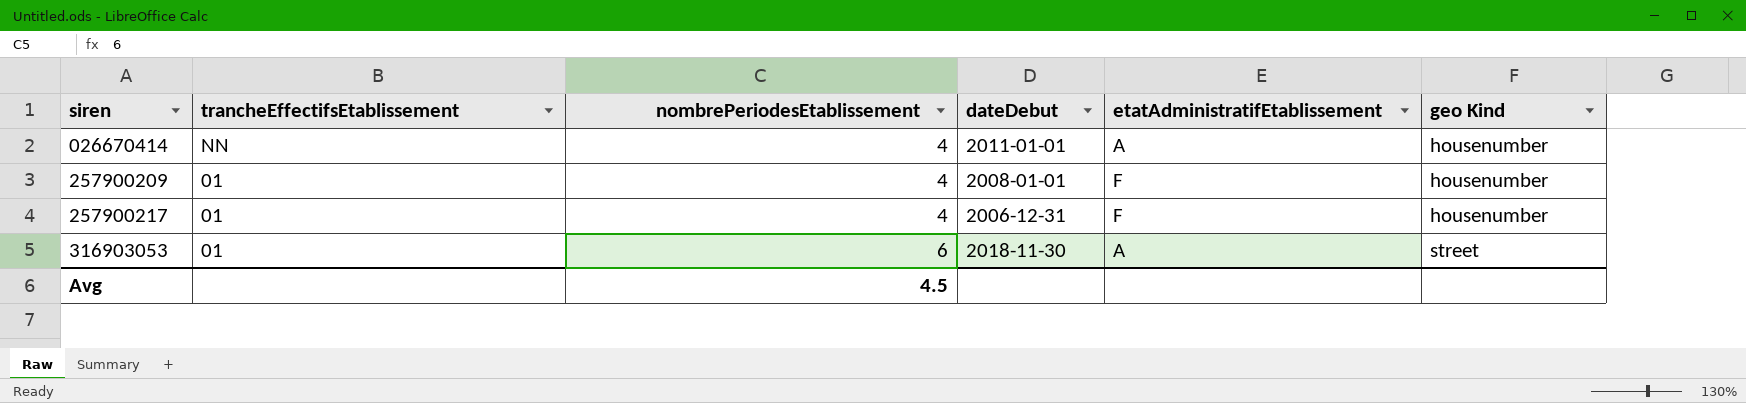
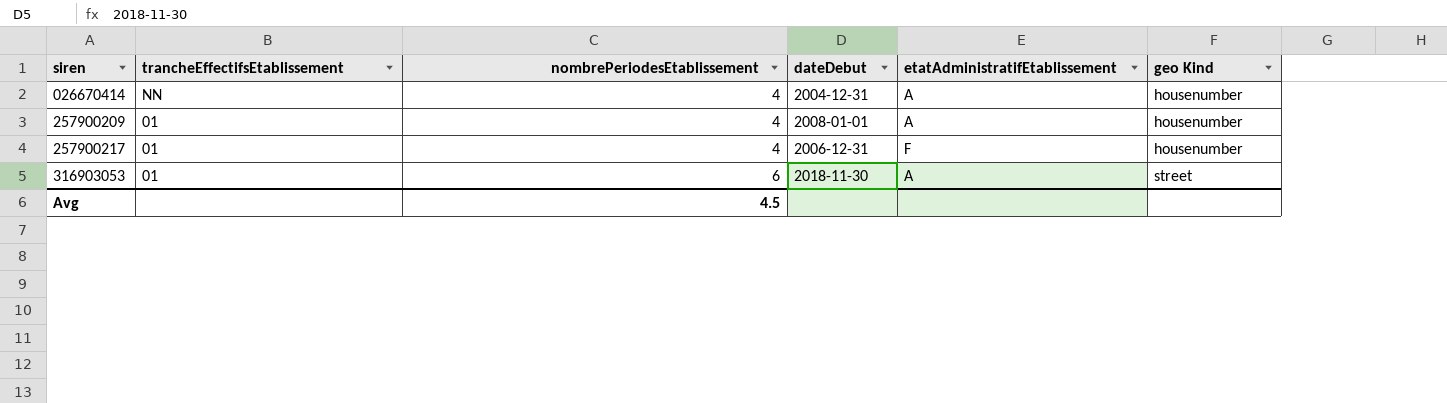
026670414 | dateDebut: 2011-01-01 -> 2004-12-31
257900209 | etatAdministratifEtablissement: F -> A

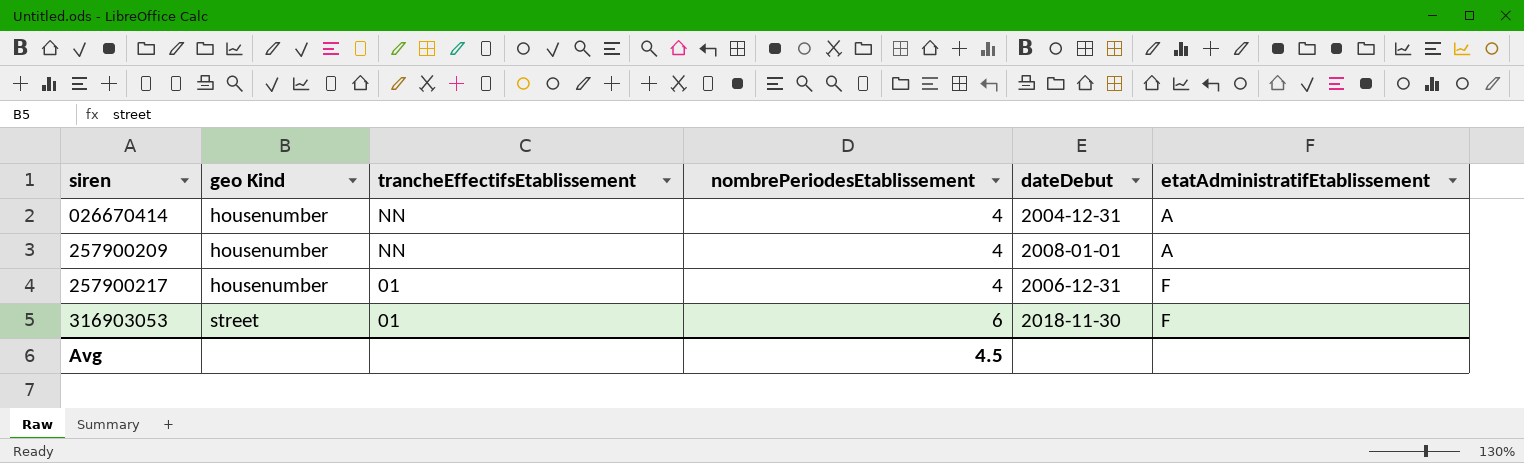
column geo Kind | position: 6 -> 2
257900209 | trancheEffectifsEtablissement: 01 -> NN
316903053 | etatAdministratifEtablissement: A -> F

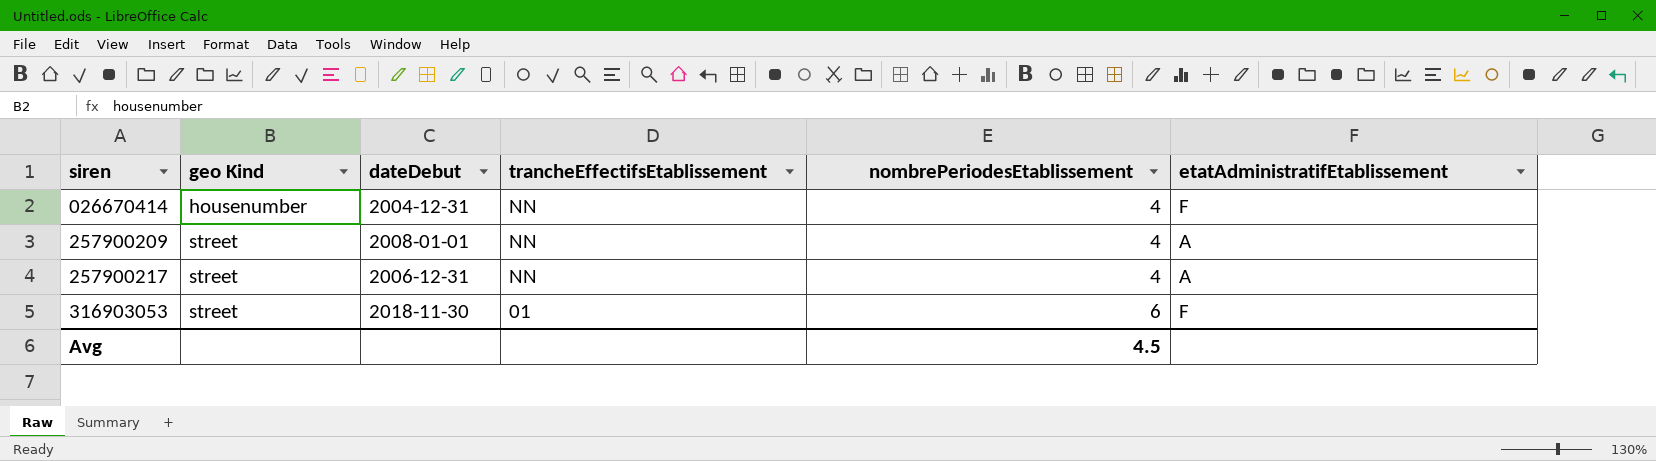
column dateDebut | position: 5 -> 3
026670414 | etatAdministratifEtablissement: A -> F
257900209 | geo Kind: housenumber -> street
257900217 | geo Kind: housenumber -> street
257900217 | trancheEffectifsEtablissement: 01 -> NN
257900217 | etatAdministratifEtablissement: F -> A

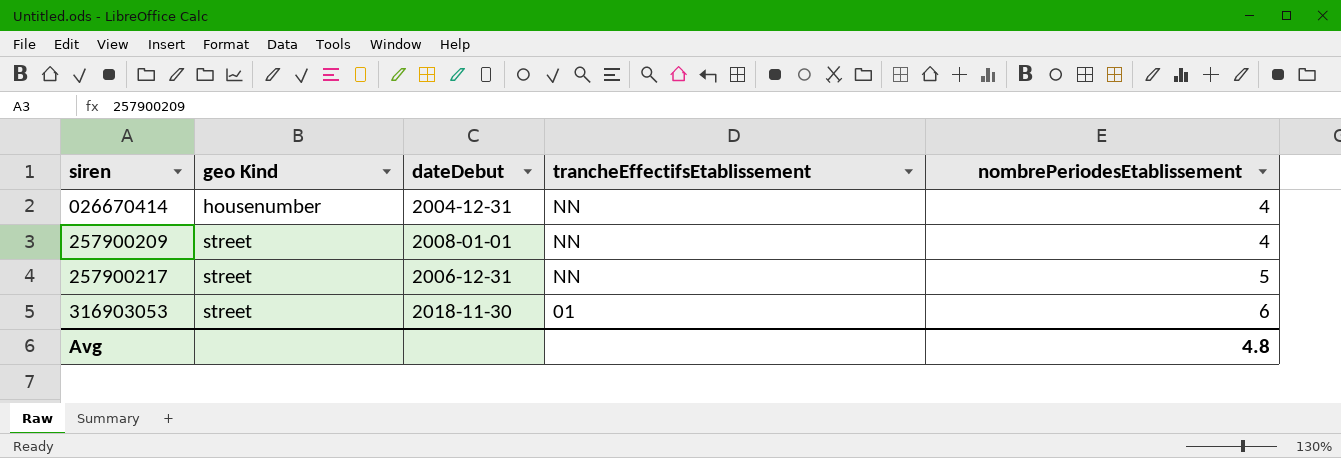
column etatAdministratifEtablissement | position: 6 -> none
257900217 | nombrePeriodesEtablissement: 4 -> 5
Avg | nombrePeriodesEtablissement: 4.5 -> 4.8

